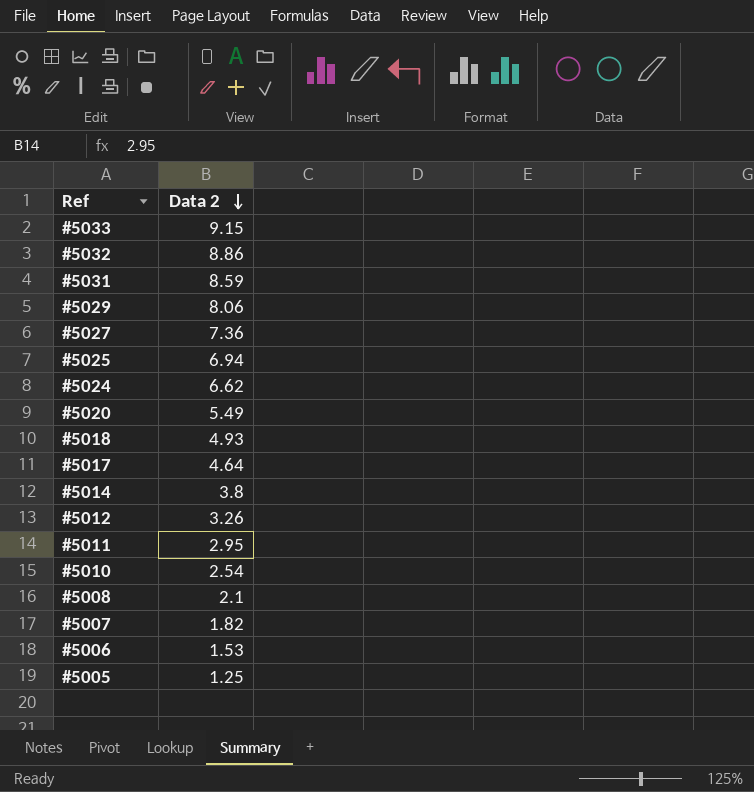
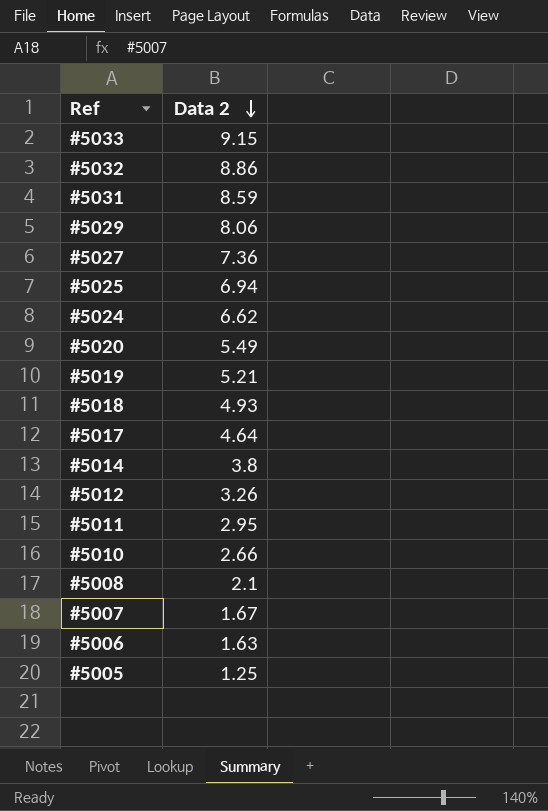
row #5019: none -> 5.21
#5010 | Data 2: 2.54 -> 2.66
#5007 | Data 2: 1.82 -> 1.67
#5006 | Data 2: 1.53 -> 1.63

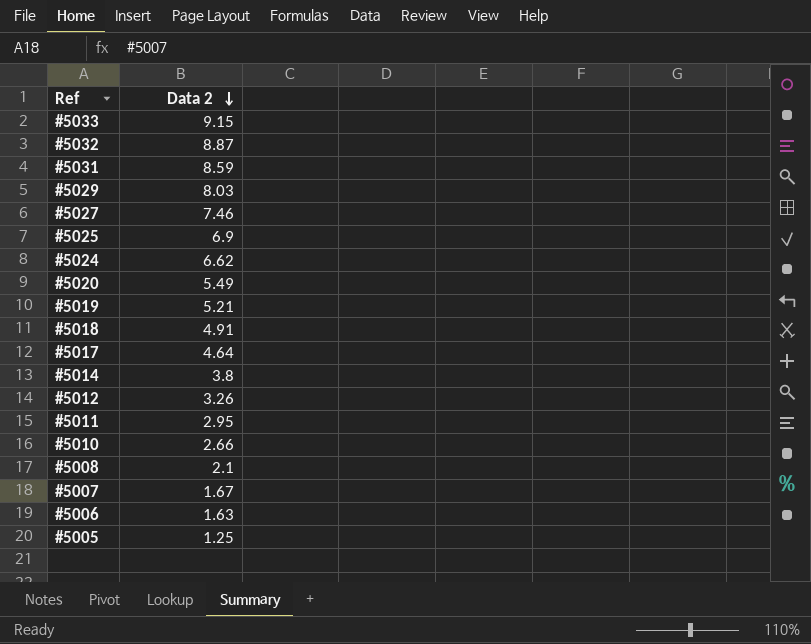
#5032 | Data 2: 8.86 -> 8.87
#5029 | Data 2: 8.06 -> 8.03
#5027 | Data 2: 7.36 -> 7.46
#5025 | Data 2: 6.94 -> 6.9
#5018 | Data 2: 4.93 -> 4.91

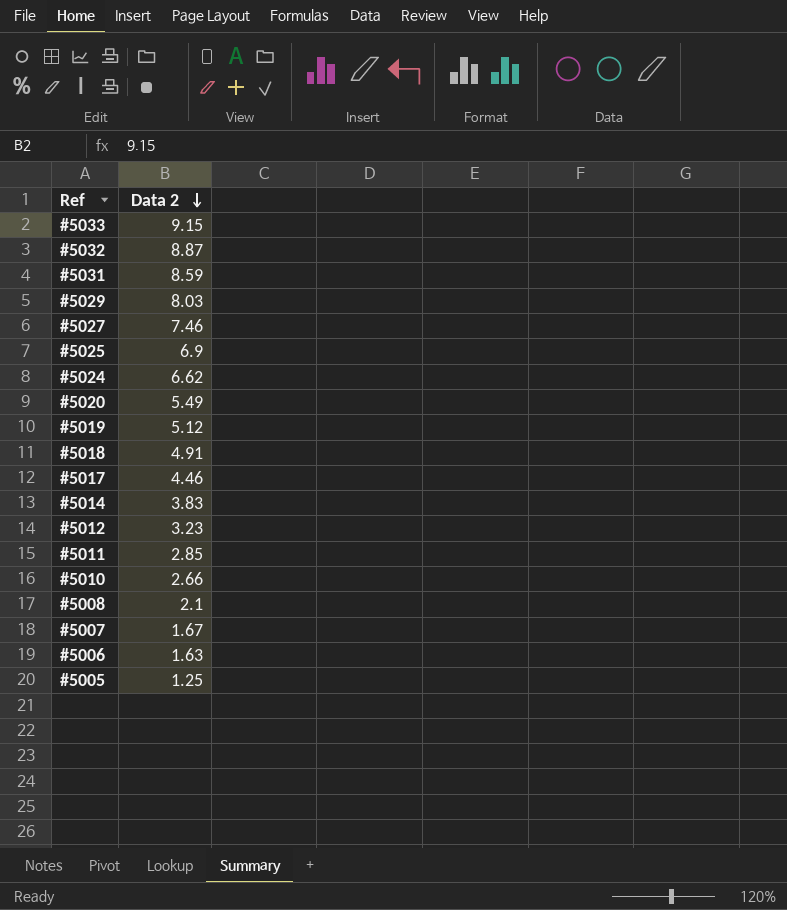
#5019 | Data 2: 5.21 -> 5.12
#5017 | Data 2: 4.64 -> 4.46
#5014 | Data 2: 3.8 -> 3.83
#5012 | Data 2: 3.26 -> 3.23
#5011 | Data 2: 2.95 -> 2.85

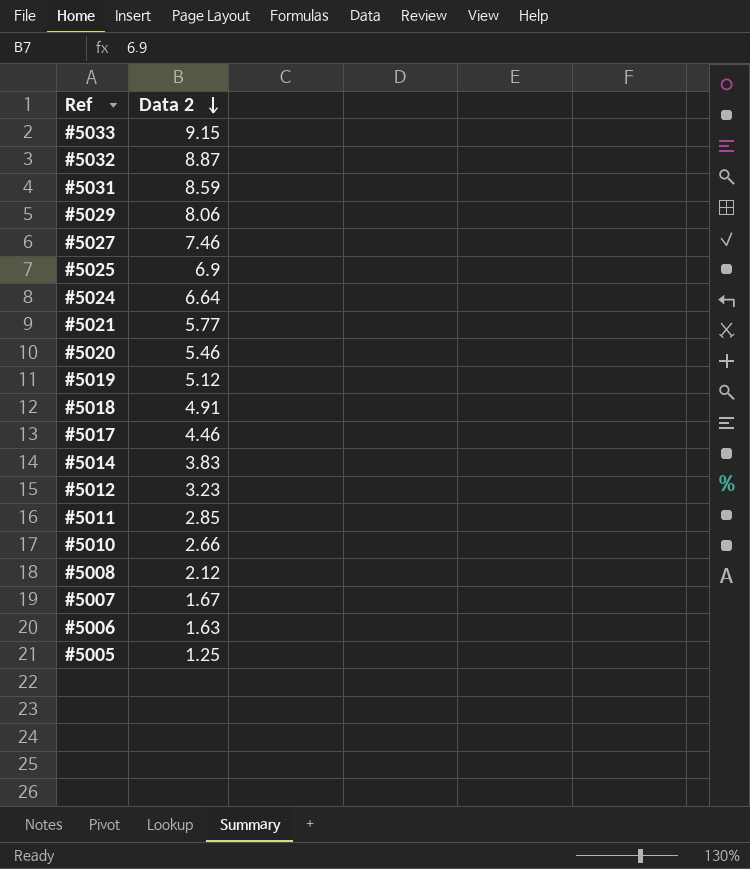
#5029 | Data 2: 8.03 -> 8.06
#5024 | Data 2: 6.62 -> 6.64
row #5021: none -> 5.77
#5020 | Data 2: 5.49 -> 5.46
#5008 | Data 2: 2.1 -> 2.12

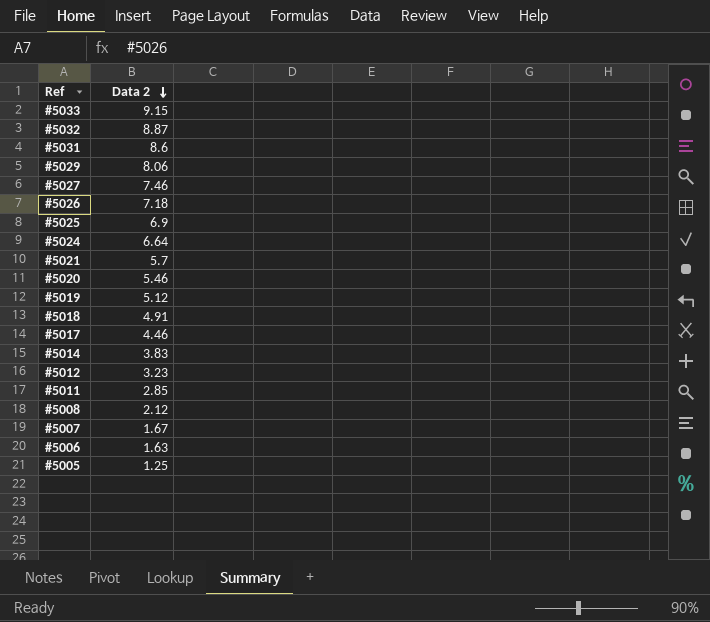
row #5010: 2.66 -> none
#5031 | Data 2: 8.59 -> 8.6
row #5026: none -> 7.18
#5021 | Data 2: 5.77 -> 5.7

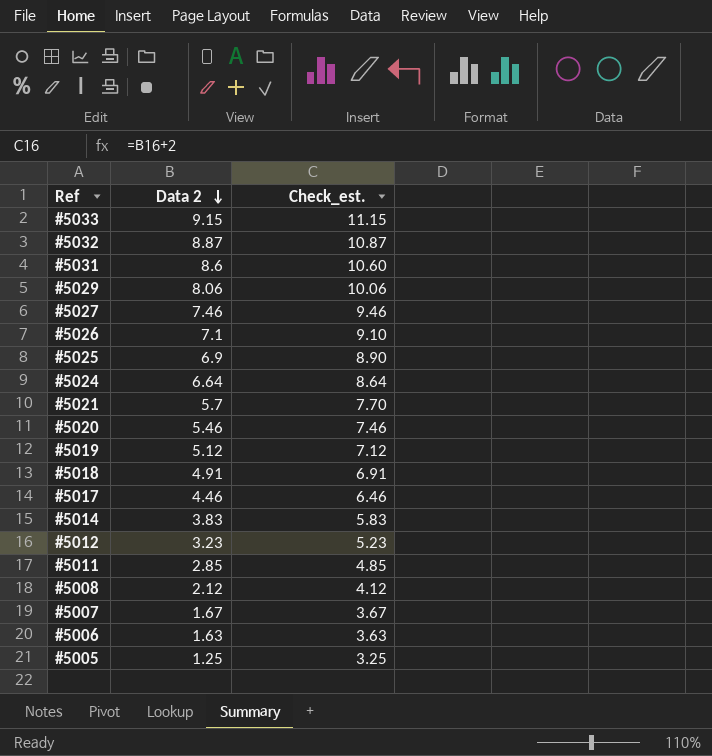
column Check_est. | formula: none -> [Data 2] + 2
#5026 | Data 2: 7.18 -> 7.1

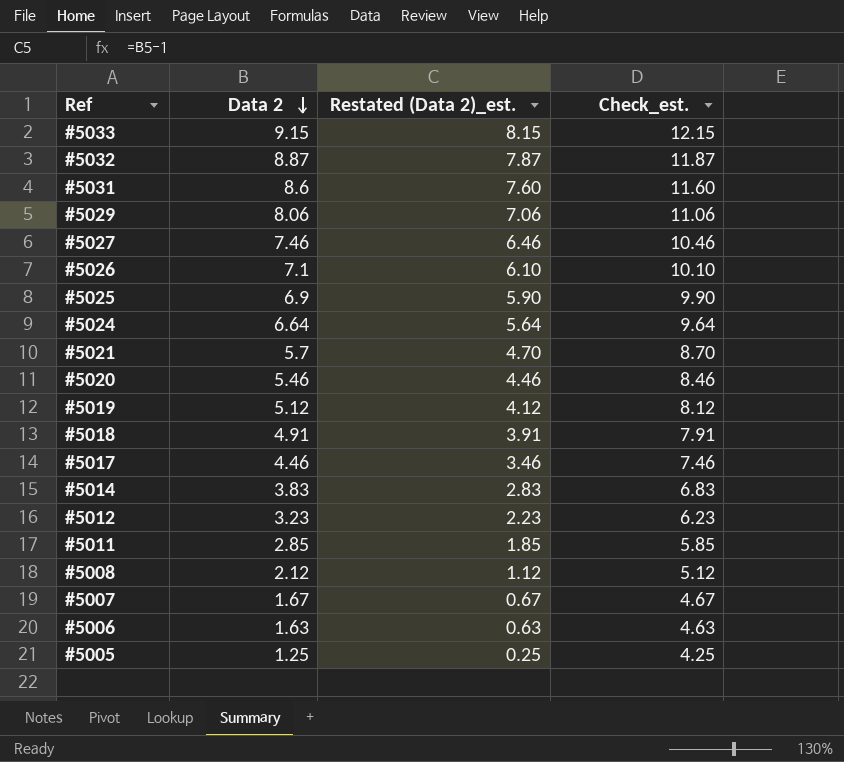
column Restated (Data 2)_est. | formula: none -> [Data 2] - 1
column Check_est. | formula: [Data 2] + 2 -> [Data 2] + 3

